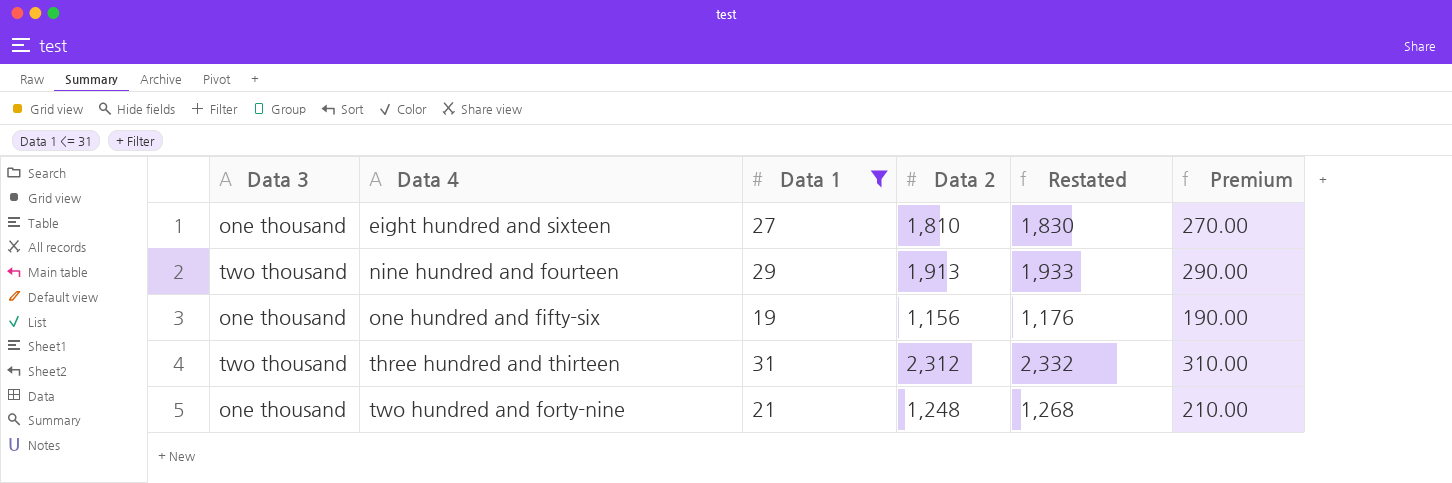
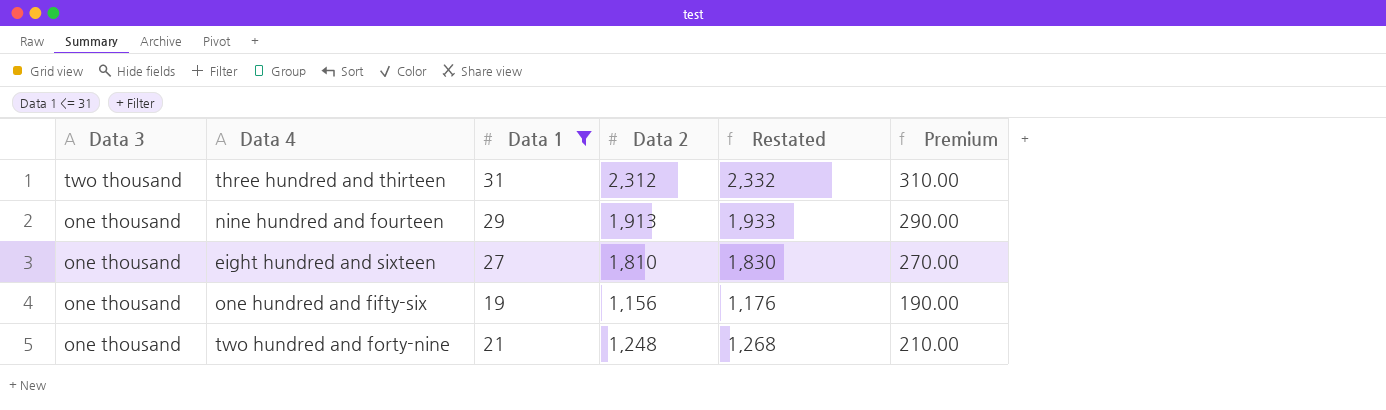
row order: Data 4 ascending -> Data 3 descending
nine hundred and fourteen | Data 3: two thousand -> one thousand

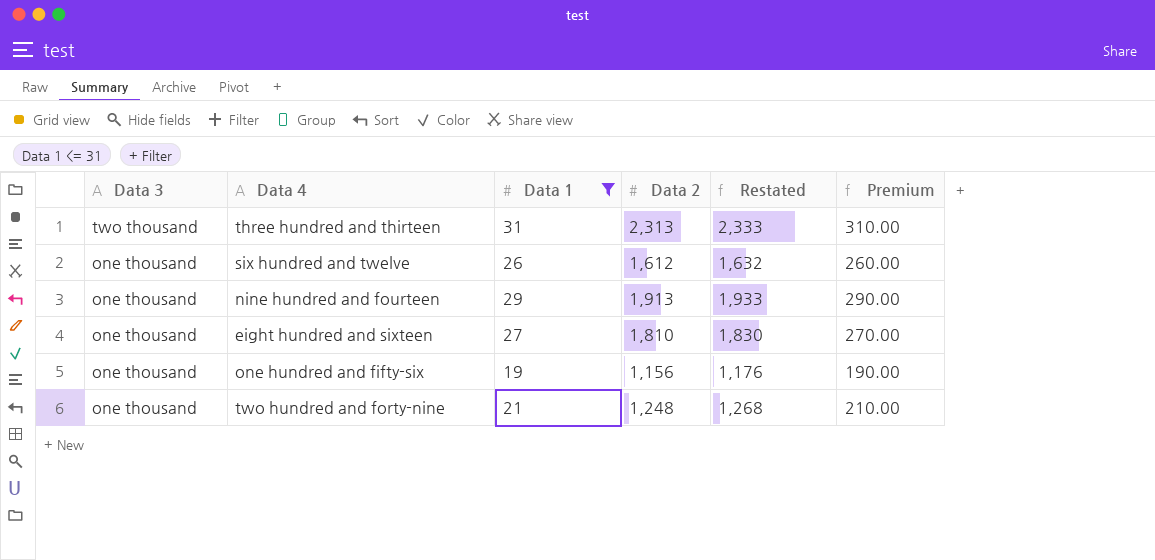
three hundred and thirteen | Data 2: 2,312 -> 2,313
three hundred and thirteen | Restated: 2,332 -> 2,333
row six hundred and twelve: none -> one thousand | 26 | 1,612 | 1,632 | 260.00

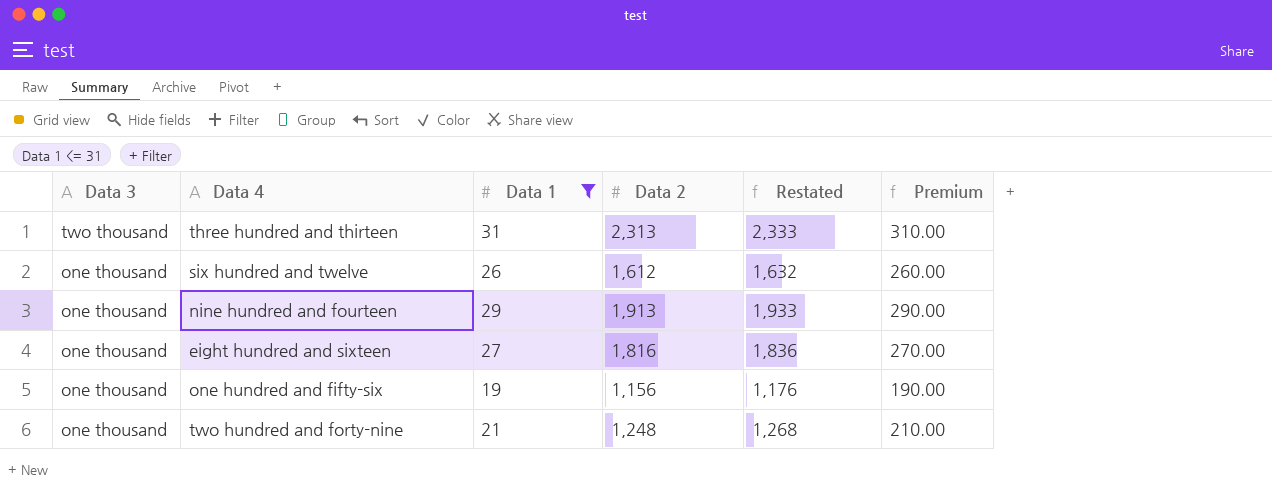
eight hundred and sixteen | Data 2: 1,810 -> 1,816
eight hundred and sixteen | Restated: 1,830 -> 1,836

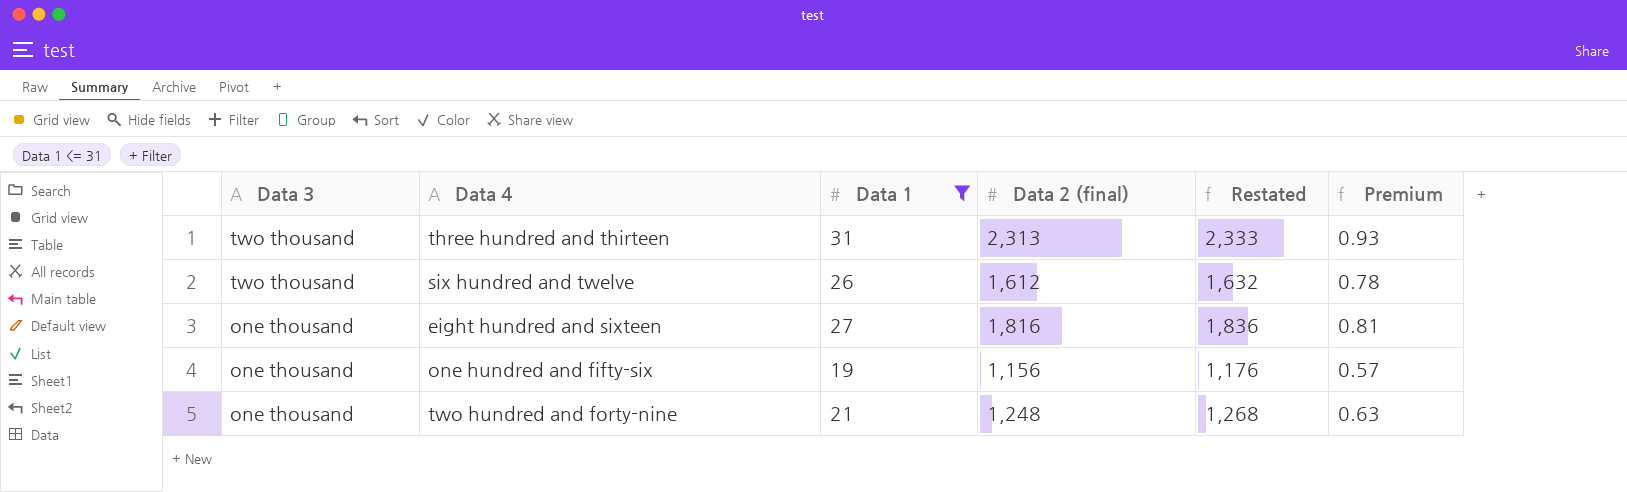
column name: Data 2 -> Data 2 (final)
column Premium | formula: [Data 1] * 10 -> [Data 1] * 0.03
row nine hundred and fourteen: one thousand | 29 | 1,913 | 1,933 | 290.00 -> none
six hundred and twelve | Data 3: one thousand -> two thousand

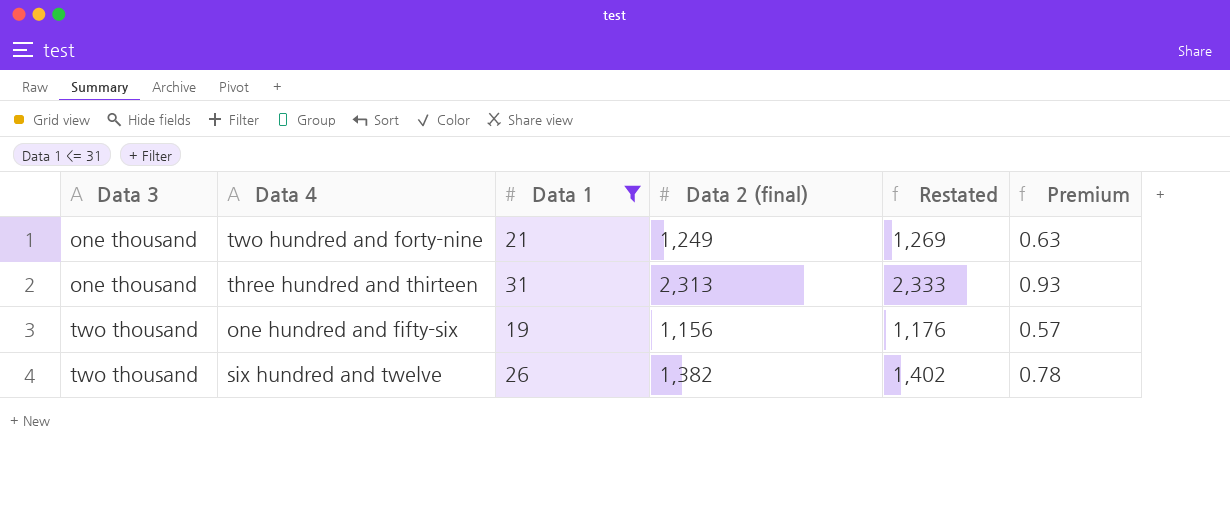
row order: Data 3 descending -> Data 3 ascending
row eight hundred and sixteen: one thousand | 27 | 1,816 | 1,836 | 0.81 -> none
two hundred and forty-nine | Data 2 (final): 1,248 -> 1,249
two hundred and forty-nine | Restated: 1,268 -> 1,269
three hundred and thirteen | Data 3: two thousand -> one thousand
one hundred and fifty-six | Data 3: one thousand -> two thousand
six hundred and twelve | Data 2 (final): 1,612 -> 1,382
six hundred and twelve | Restated: 1,632 -> 1,402

